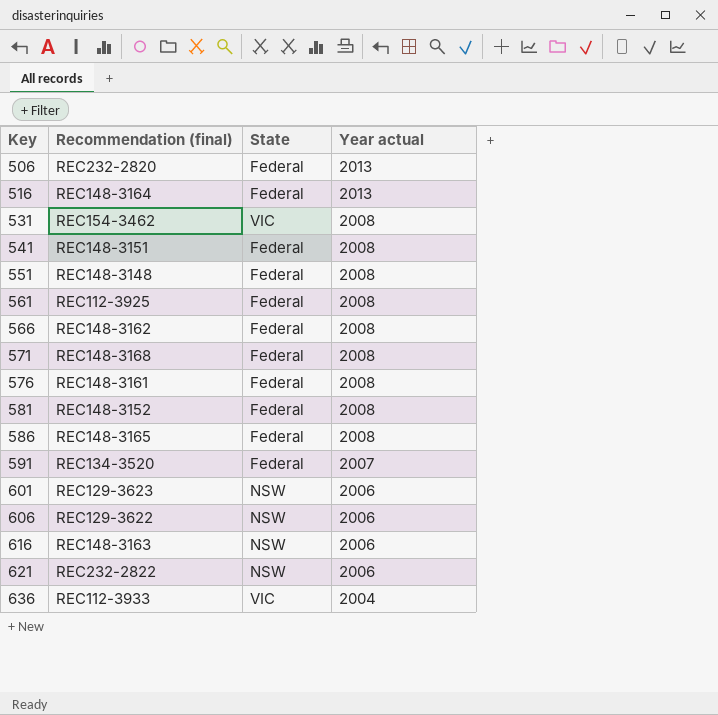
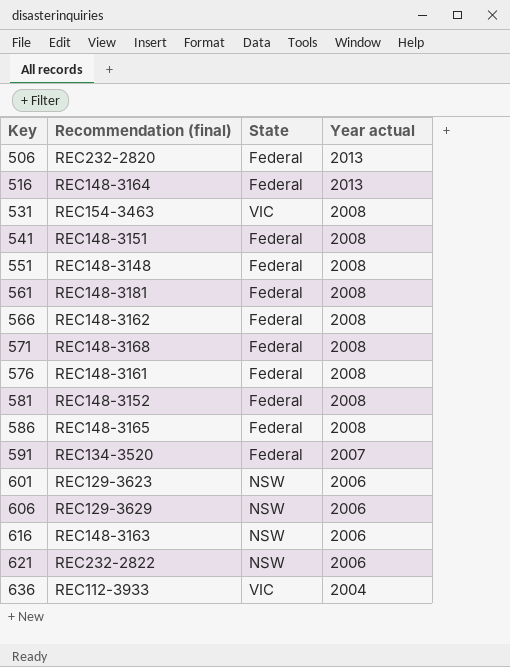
531 | Recommendation (final): REC154-3462 -> REC154-3463
561 | Recommendation (final): REC112-3925 -> REC148-3181
606 | Recommendation (final): REC129-3622 -> REC129-3629

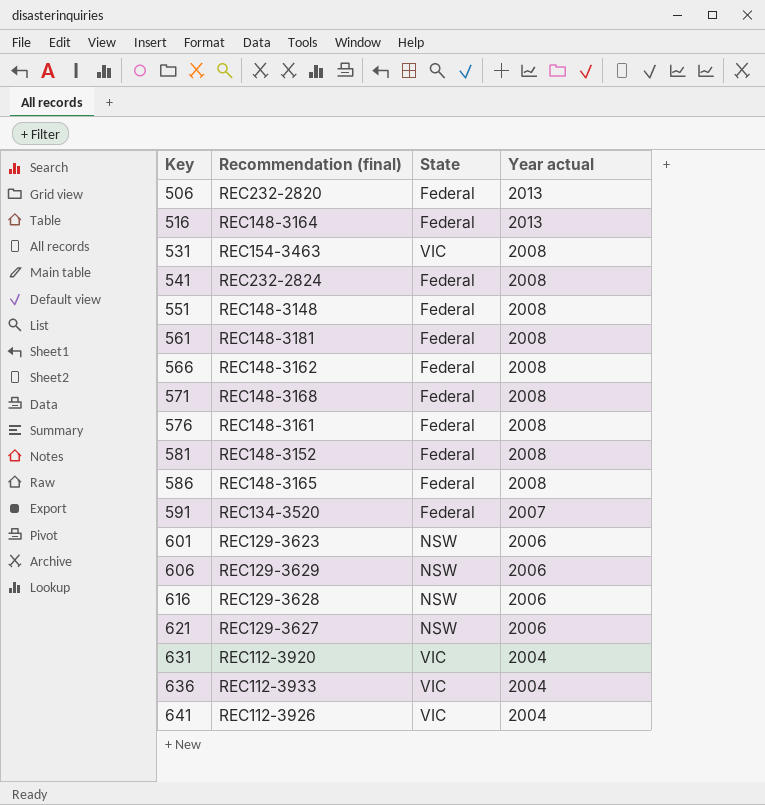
541 | Recommendation (final): REC148-3151 -> REC232-2824
616 | Recommendation (final): REC148-3163 -> REC129-3628
621 | Recommendation (final): REC232-2822 -> REC129-3627
row 631: none -> REC112-3920 | VIC | 2004
row 641: none -> REC112-3926 | VIC | 2004

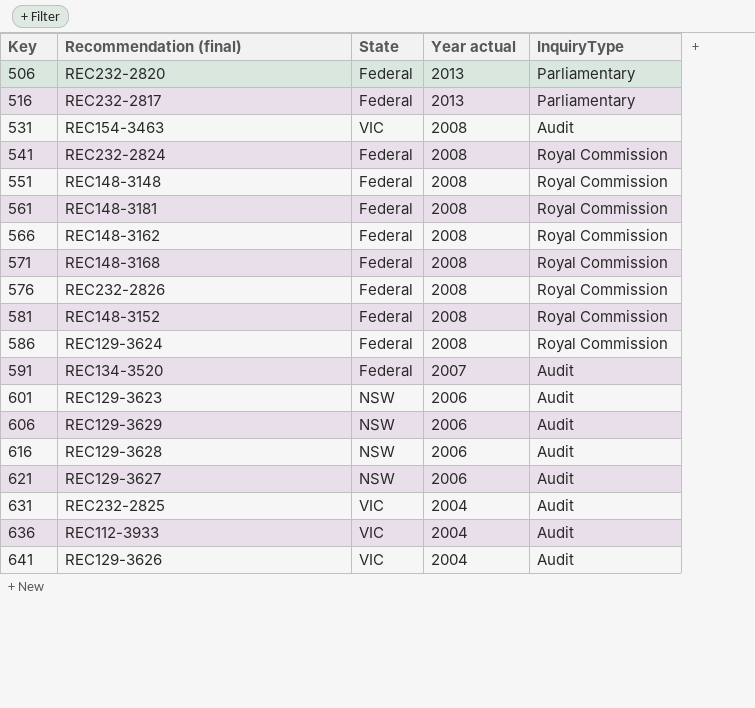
column InquiryType | position: none -> 5
516 | Recommendation (final): REC148-3164 -> REC232-2817
576 | Recommendation (final): REC148-3161 -> REC232-2826
586 | Recommendation (final): REC148-3165 -> REC129-3624
631 | Recommendation (final): REC112-3920 -> REC232-2825
641 | Recommendation (final): REC112-3926 -> REC129-3626

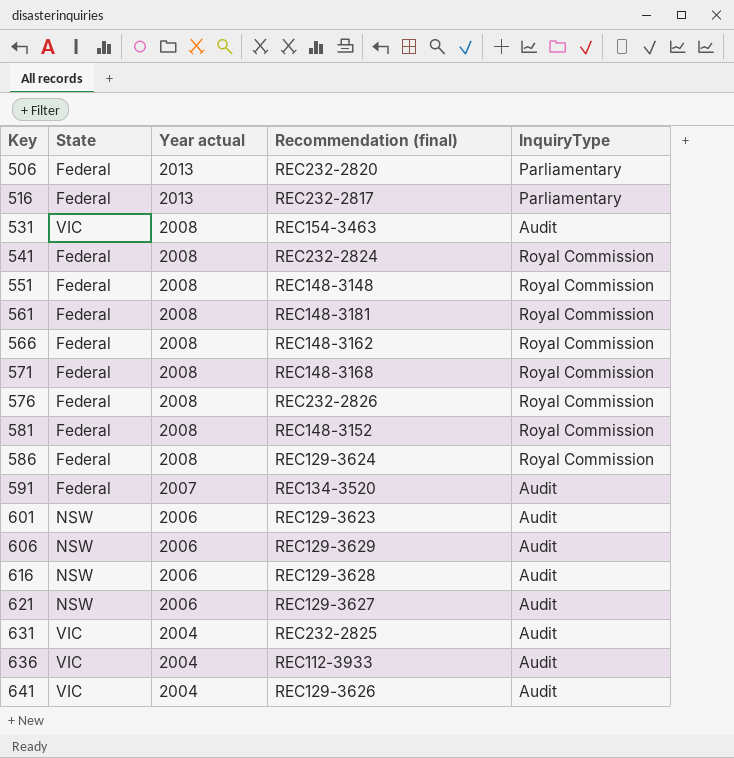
column Recommendation (final) | position: 2 -> 4

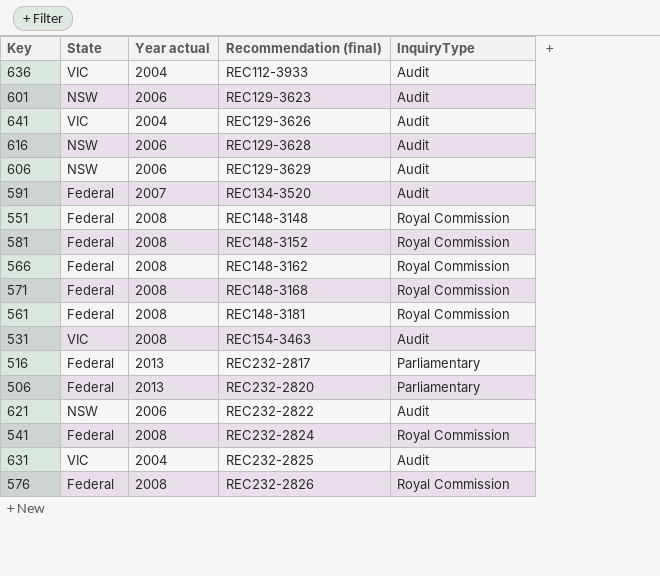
row order: Key ascending -> Recommendation (final) ascending
row 586: Federal | 2008 | REC129-3624 | Royal Commission -> none
621 | Recommendation (final): REC129-3627 -> REC232-2822

